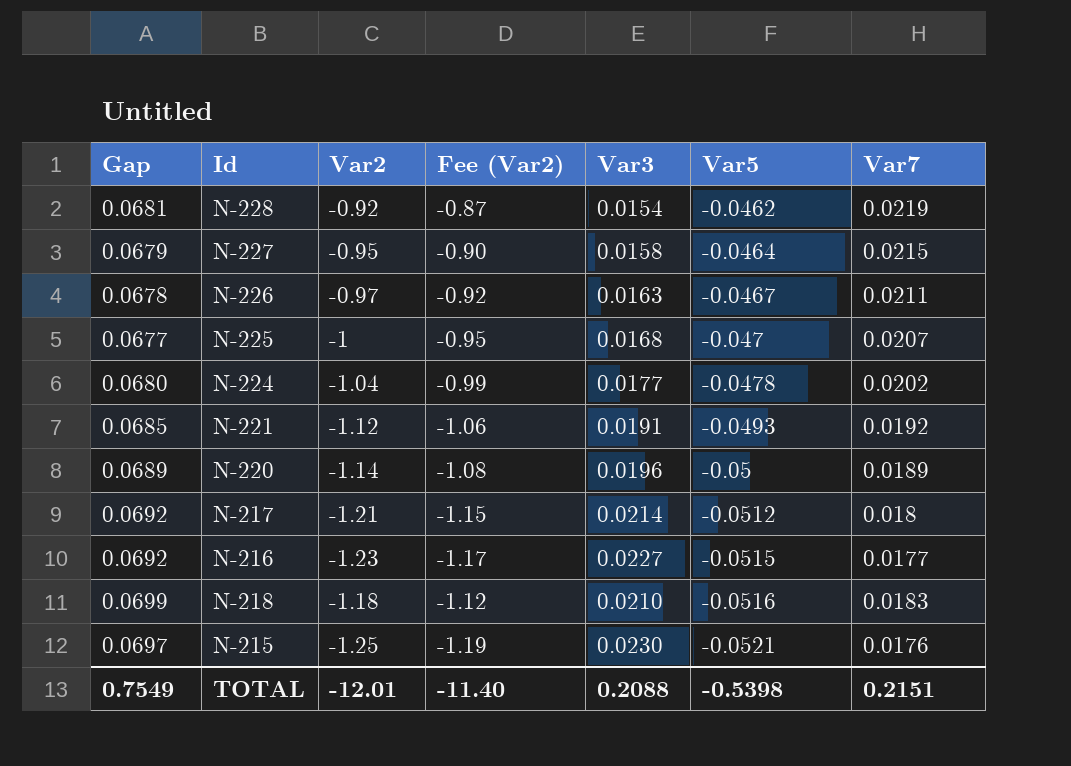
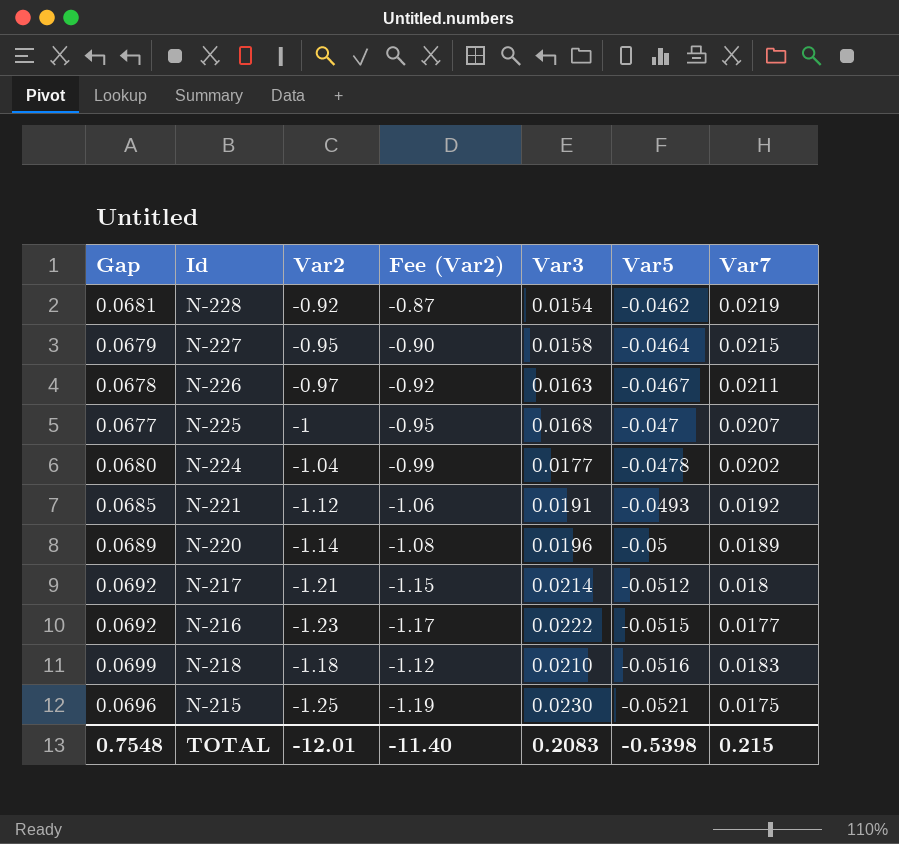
N-216 | Var3: 0.0227 -> 0.0222
N-215 | Gap: 0.0697 -> 0.0696
N-215 | Var7: 0.0176 -> 0.0175
TOTAL | Gap: 0.7549 -> 0.7548
TOTAL | Var3: 0.2088 -> 0.2083
TOTAL | Var7: 0.2151 -> 0.215

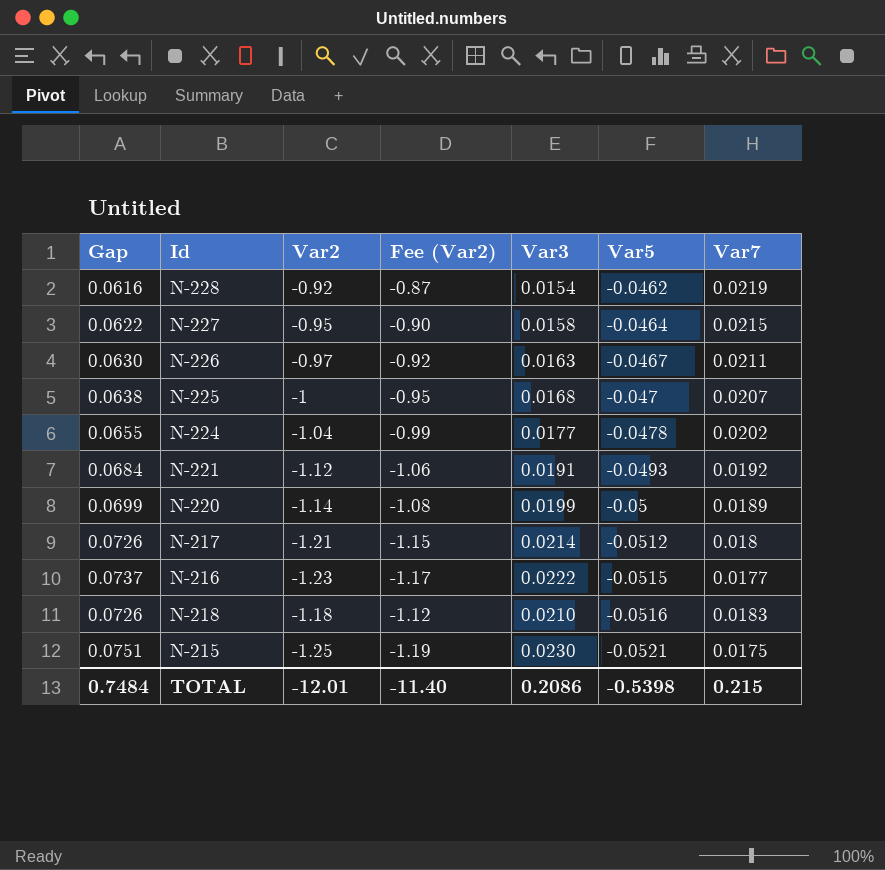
column Gap | formula: [Var7] - [Var5] -> [Var3] - [Var5]
N-220 | Var3: 0.0196 -> 0.0199
TOTAL | Gap: 0.7548 -> 0.7484
TOTAL | Var3: 0.2083 -> 0.2086

